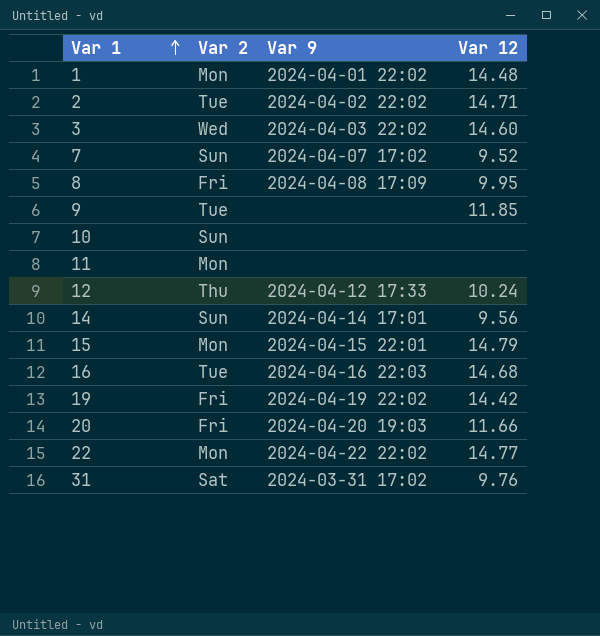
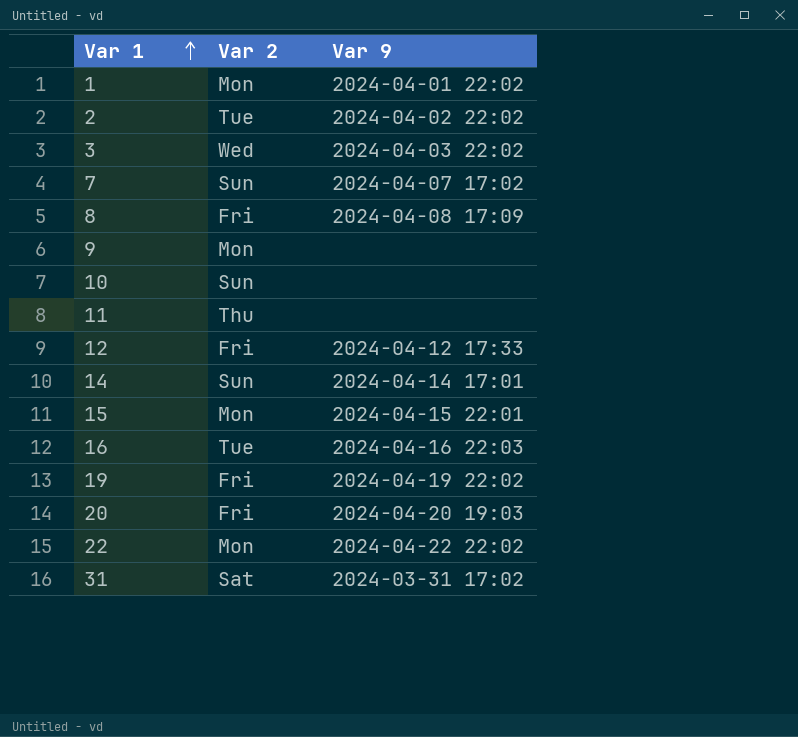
column Var 12 | position: 4 -> none
9 | Var 2: Tue -> Mon
11 | Var 2: Mon -> Thu
12 | Var 2: Thu -> Fri

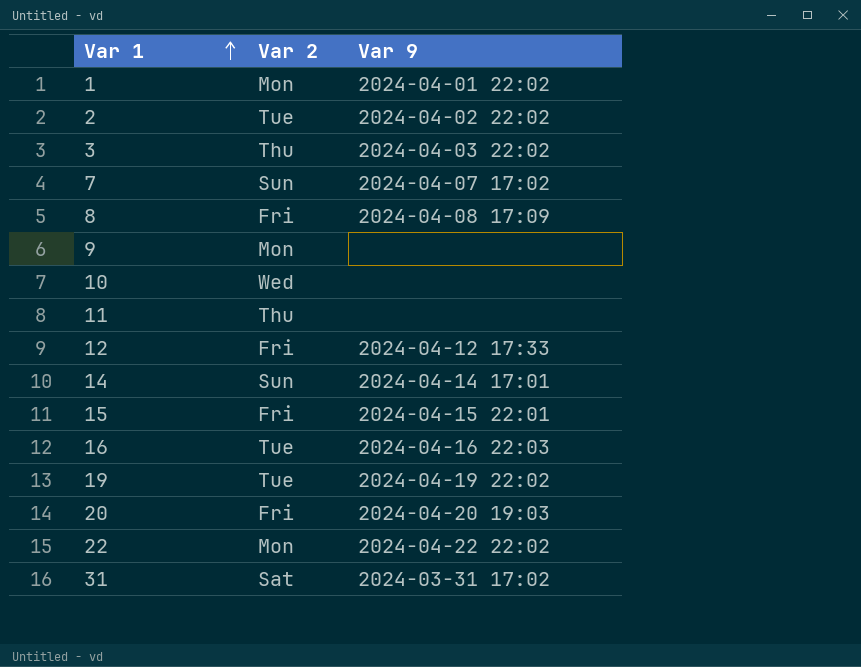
3 | Var 2: Wed -> Thu
10 | Var 2: Sun -> Wed
15 | Var 2: Mon -> Fri
19 | Var 2: Fri -> Tue

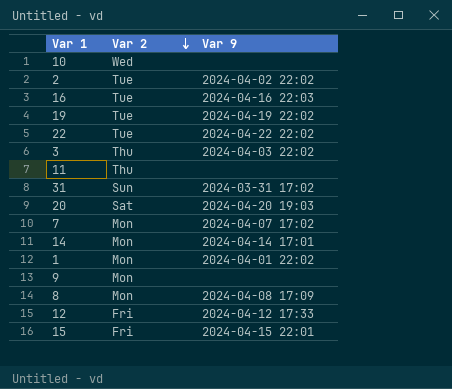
row order: Var 1 ascending -> Var 2 descending
22 | Var 2: Mon -> Tue
31 | Var 2: Sat -> Sun
20 | Var 2: Fri -> Sat
7 | Var 2: Sun -> Mon
14 | Var 2: Sun -> Mon
8 | Var 2: Fri -> Mon

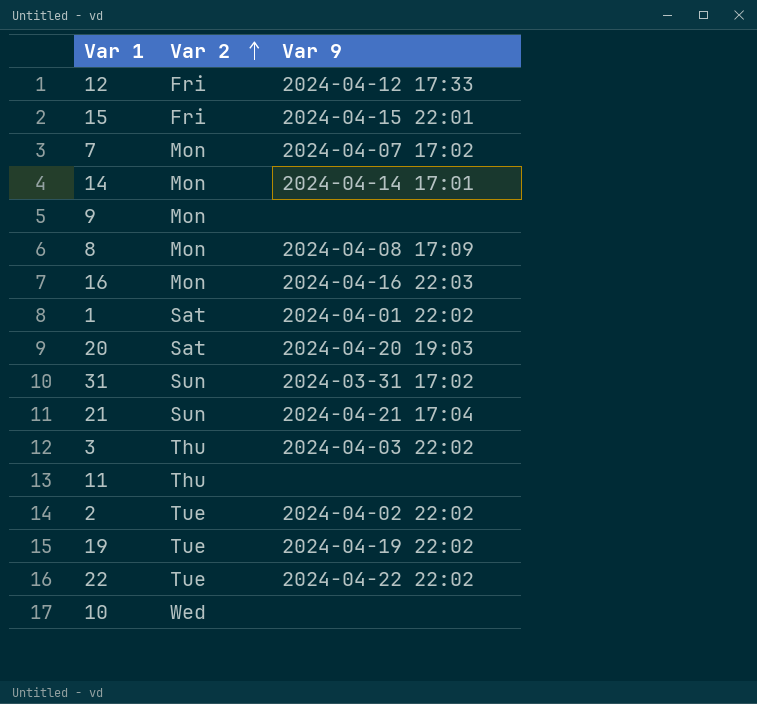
row order: Var 2 descending -> Var 2 ascending
16 | Var 2: Tue -> Mon
1 | Var 2: Mon -> Sat
row 21: none -> Sun | 2024-04-21 17:04

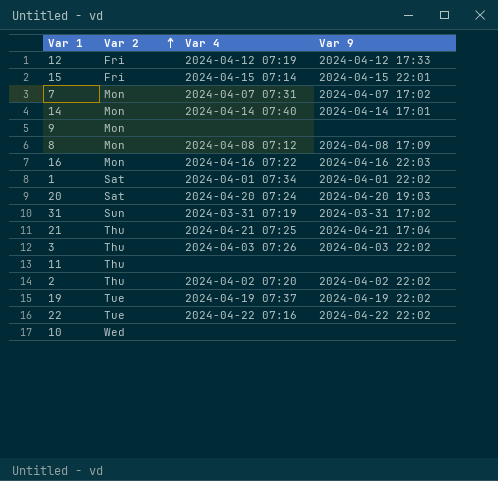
column Var 4 | position: none -> 3
21 | Var 2: Sun -> Thu
2 | Var 2: Tue -> Thu

